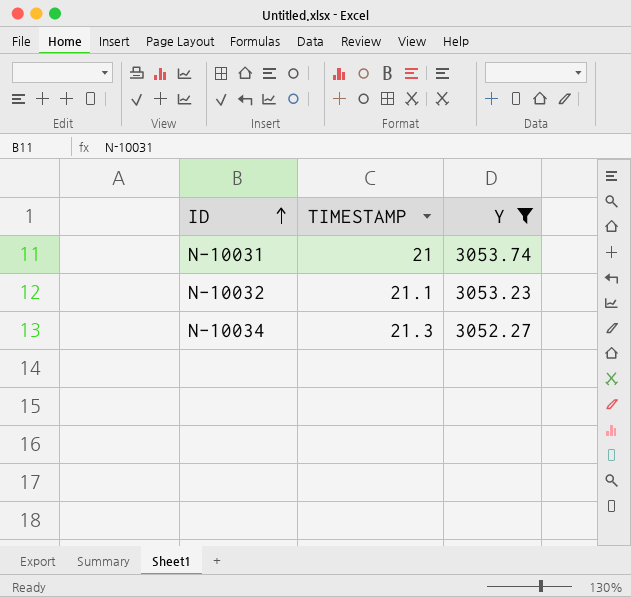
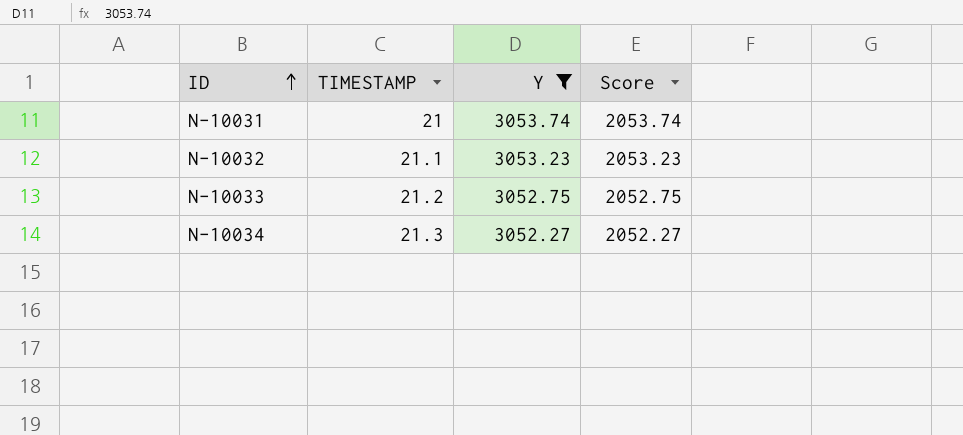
column Score | formula: none -> [Y] - 1000
row N-10033: none -> 21.2 | 3052.75 | 2052.75

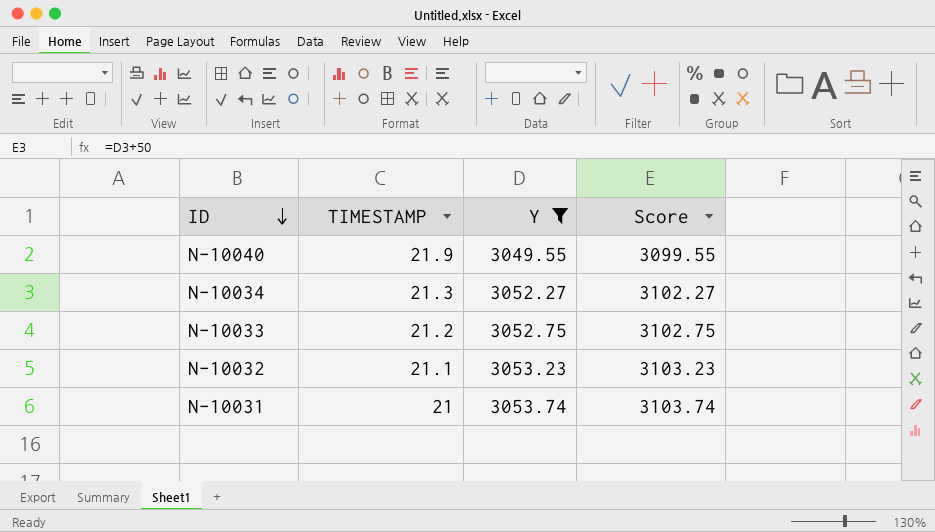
row order: ID ascending -> ID descending
column Score | formula: [Y] - 1000 -> [Y] + 50
row N-10040: none -> 21.9 | 3049.55 | 3099.55

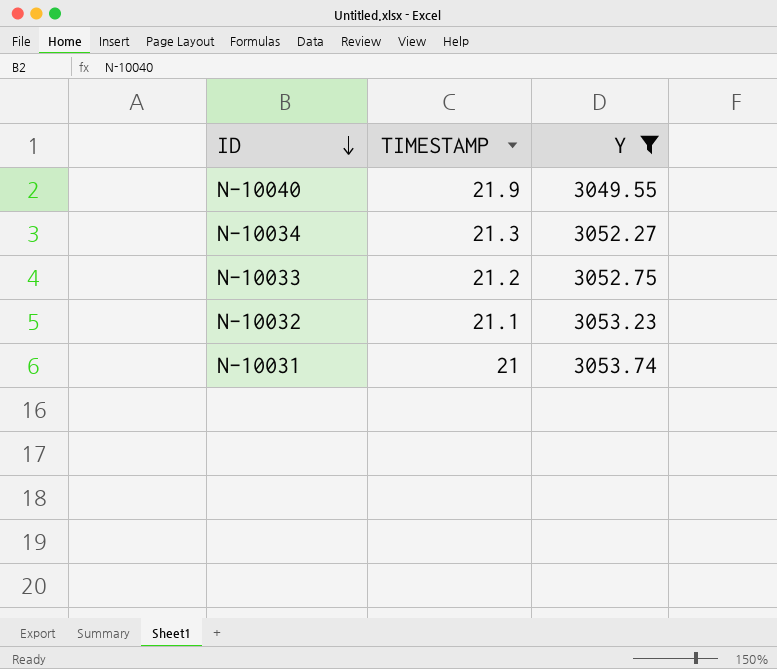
column Score | formula: [Y] + 50 -> none

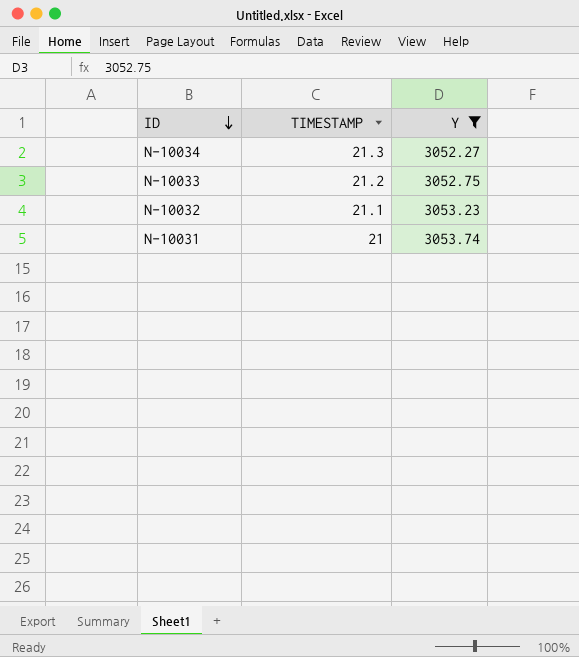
row N-10040: 21.9 | 3049.55 -> none

